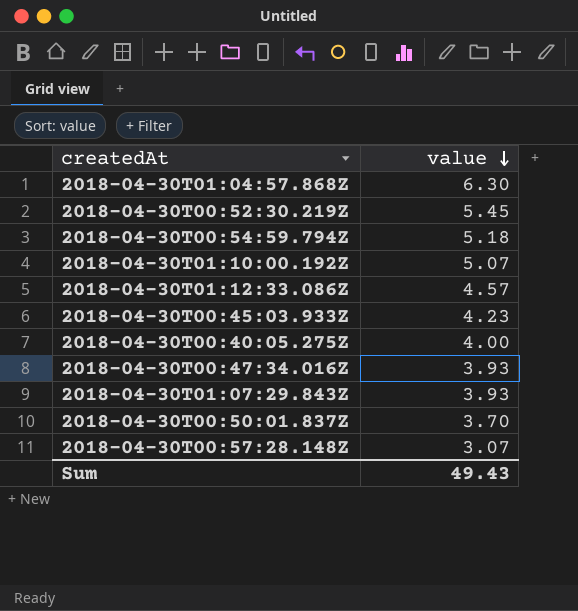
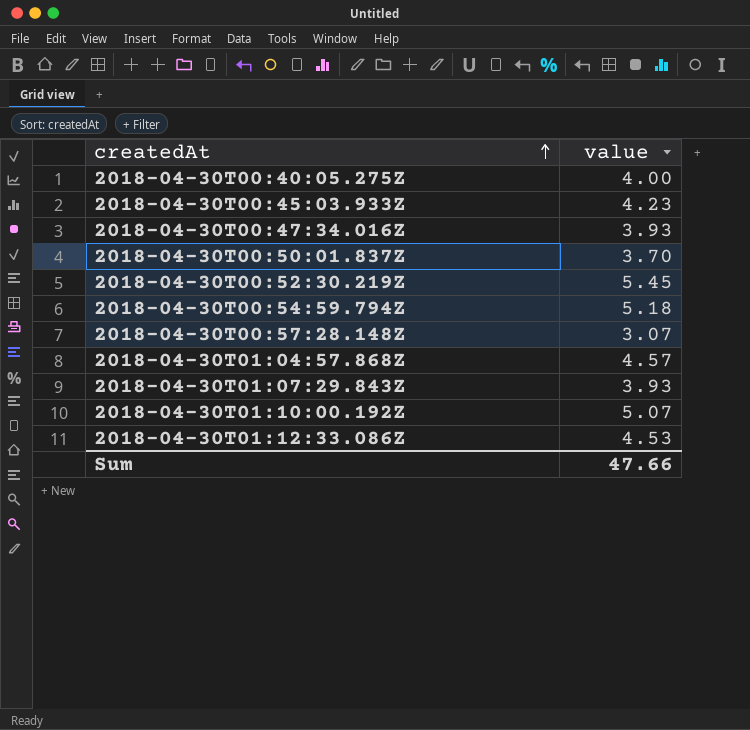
row order: value descending -> createdAt ascending
2018-04-30T01:04:57.868Z | value: 6.30 -> 4.57
2018-04-30T01:12:33.086Z | value: 4.57 -> 4.53
Sum | value: 49.43 -> 47.66

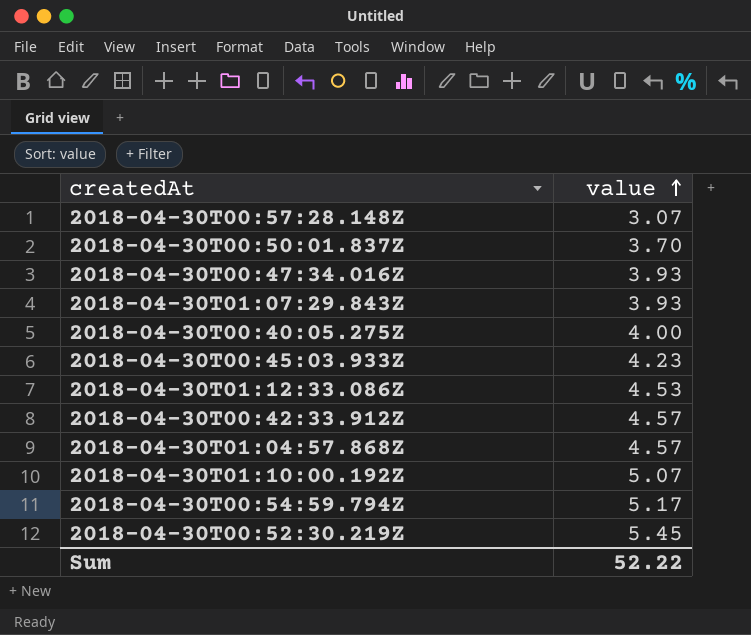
row order: createdAt ascending -> value ascending
row 2018-04-30T00:42:33.912Z: none -> 4.57
2018-04-30T00:54:59.794Z | value: 5.18 -> 5.17
Sum | value: 47.66 -> 52.22

